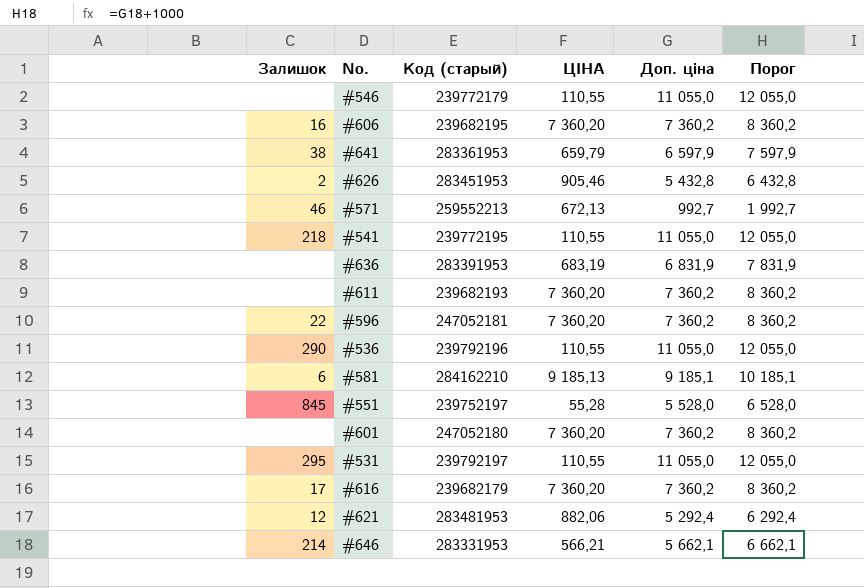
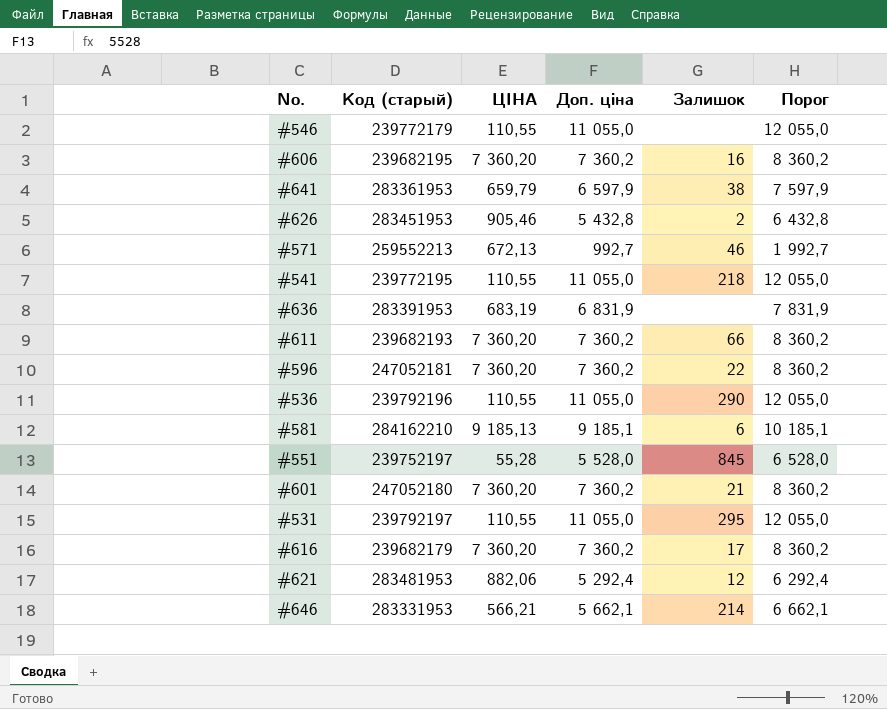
column Залишок | position: 1 -> 5
#611 | Залишок: none -> 66
#601 | Залишок: none -> 21

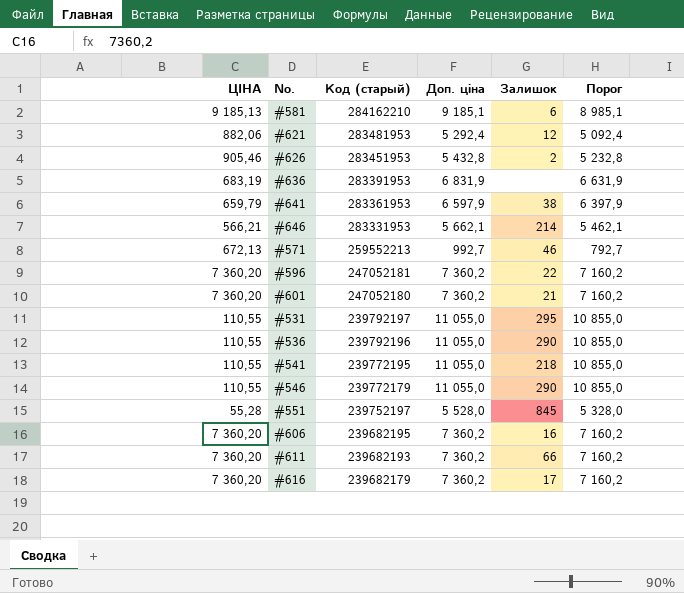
row order: none -> Код (старый) descending
column ЦІНА | position: 3 -> 1
column Порог | formula: [Доп. ціна] + 1000 -> [Доп. ціна] - 200
#546 | Залишок: none -> 290

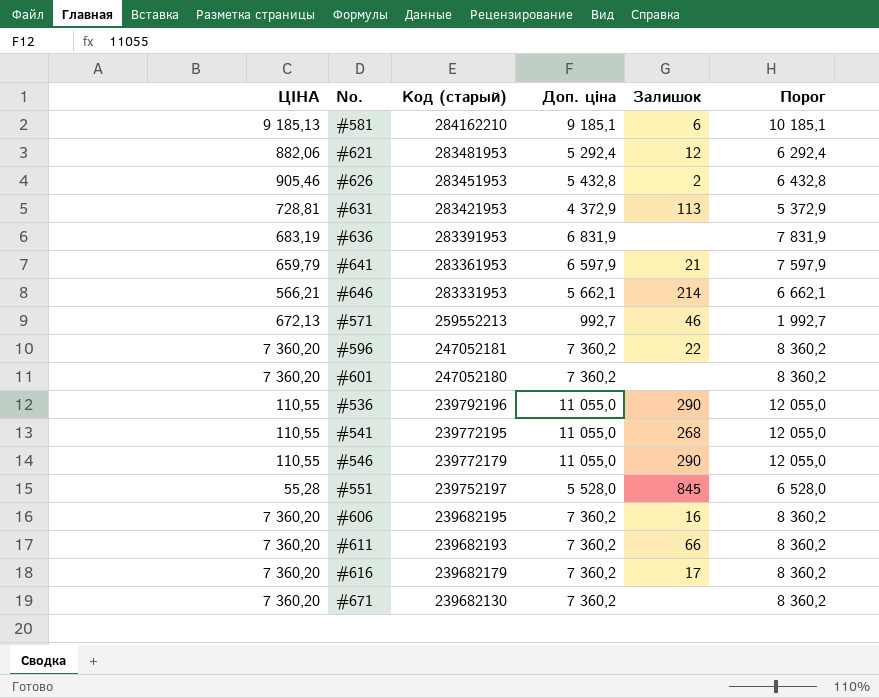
column Порог | formula: [Доп. ціна] - 200 -> [Доп. ціна] + 1000
row #531: 110,55 | 239792197 | 11 055,0 | 295 | 10 855,0 -> none
row #631: none -> 728,81 | 283421953 | 4 372,9 | 113 | 5 372,9
#641 | Залишок: 38 -> 21
#601 | Залишок: 21 -> none
#541 | Залишок: 218 -> 268
row #671: none -> 7 360,20 | 239682130 | 7 360,2 | none | 8 360,2

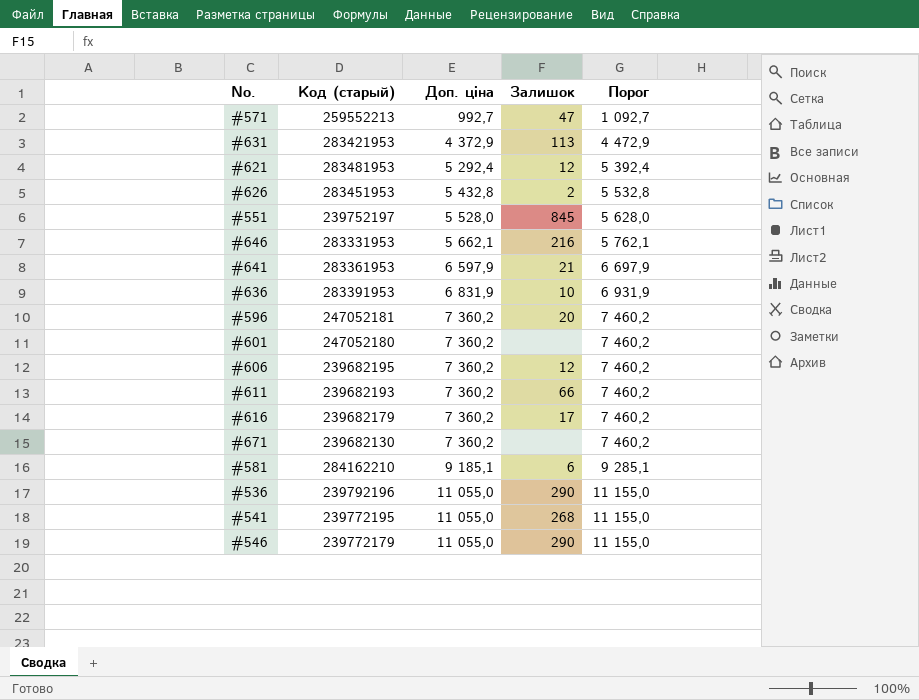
row order: Код (старый) descending -> Доп. ціна ascending
column ЦІНА | position: 1 -> none
column Порог | formula: [Доп. ціна] + 1000 -> [Доп. ціна] + 100
#571 | Залишок: 46 -> 47
#646 | Залишок: 214 -> 216
#636 | Залишок: none -> 10
#596 | Залишок: 22 -> 20
#606 | Залишок: 16 -> 12

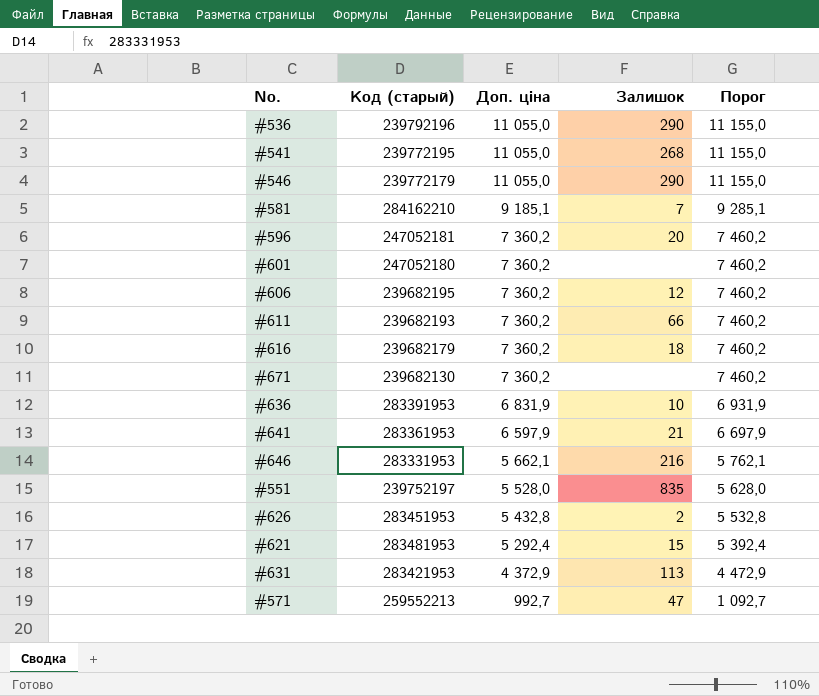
row order: Доп. ціна ascending -> Доп. ціна descending
#581 | Залишок: 6 -> 7
#616 | Залишок: 17 -> 18
#551 | Залишок: 845 -> 835
#621 | Залишок: 12 -> 15

